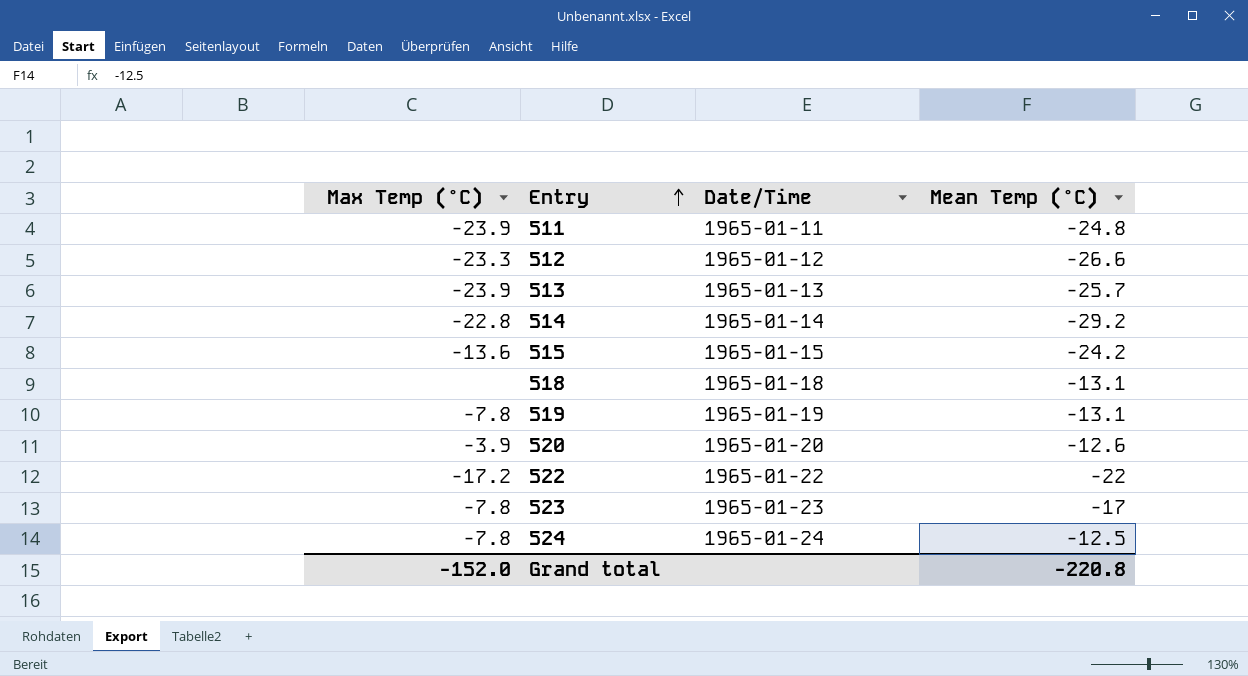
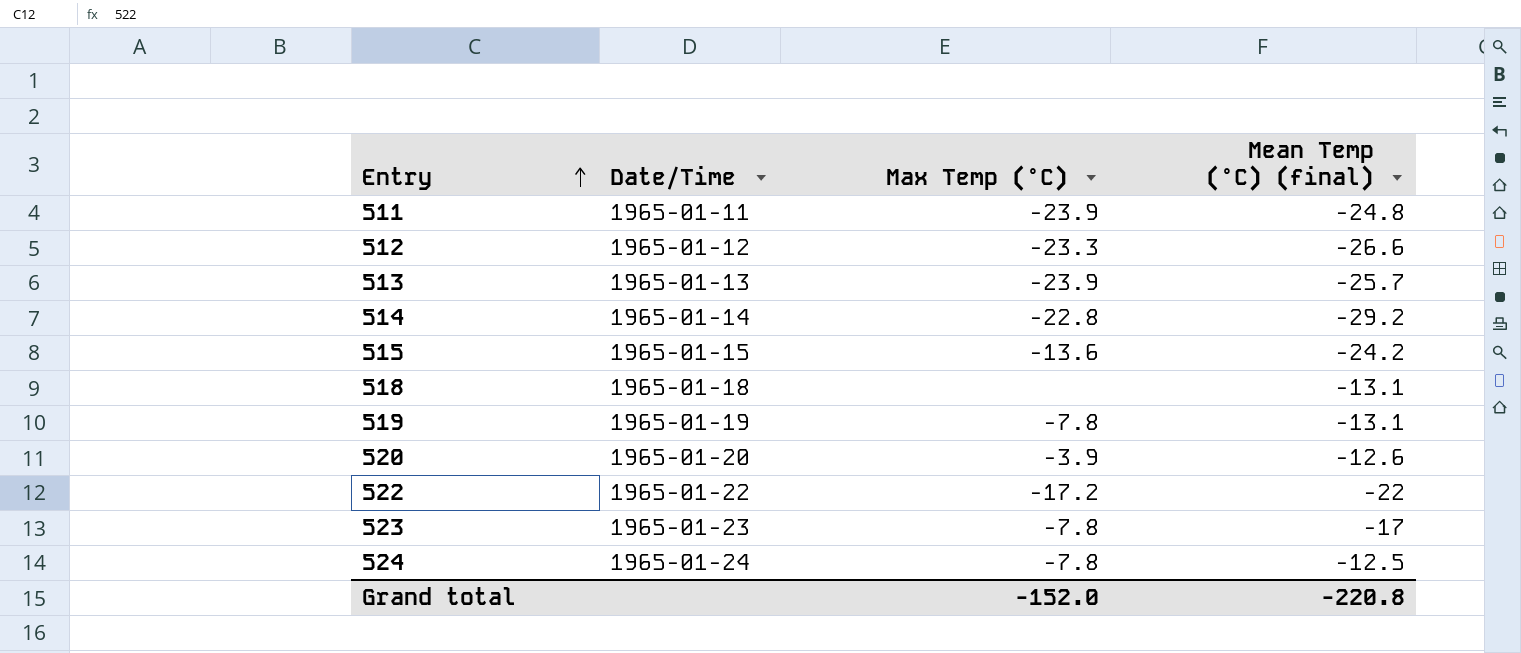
column Max Temp (°C) | position: 1 -> 3
column name: Mean Temp (°C) -> Mean Temp (°C) (final)

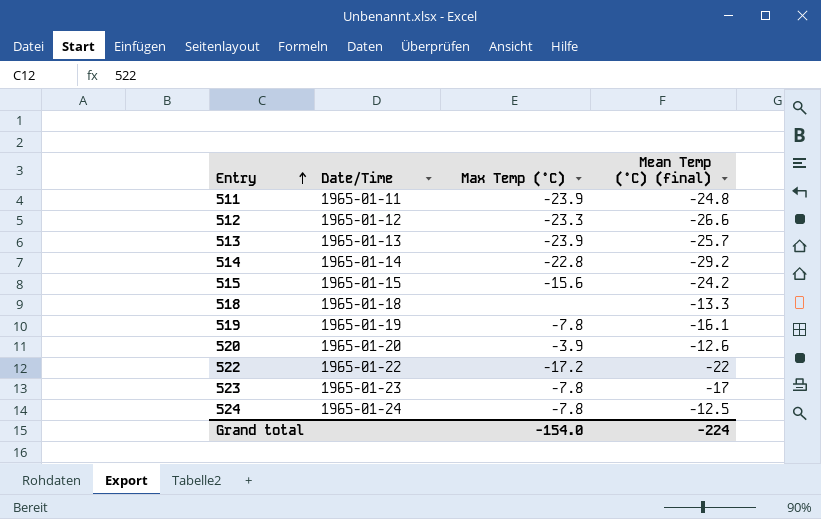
515 | Max Temp (°C): -13.6 -> -15.6
518 | Mean Temp (°C) (final): -13.1 -> -13.3
519 | Mean Temp (°C) (final): -13.1 -> -16.1
Grand total | Max Temp (°C): -152.0 -> -154.0
Grand total | Mean Temp (°C) (final): -220.8 -> -224

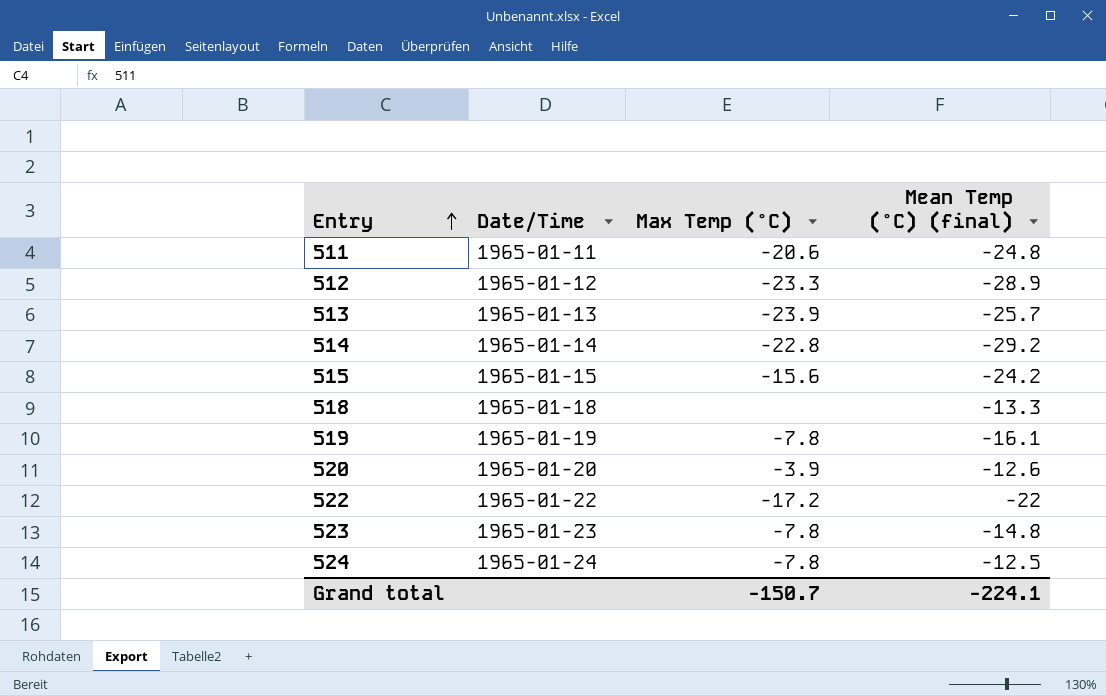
511 | Max Temp (°C): -23.9 -> -20.6
512 | Mean Temp (°C) (final): -26.6 -> -28.9
523 | Mean Temp (°C) (final): -17 -> -14.8
Grand total | Max Temp (°C): -154.0 -> -150.7
Grand total | Mean Temp (°C) (final): -224 -> -224.1

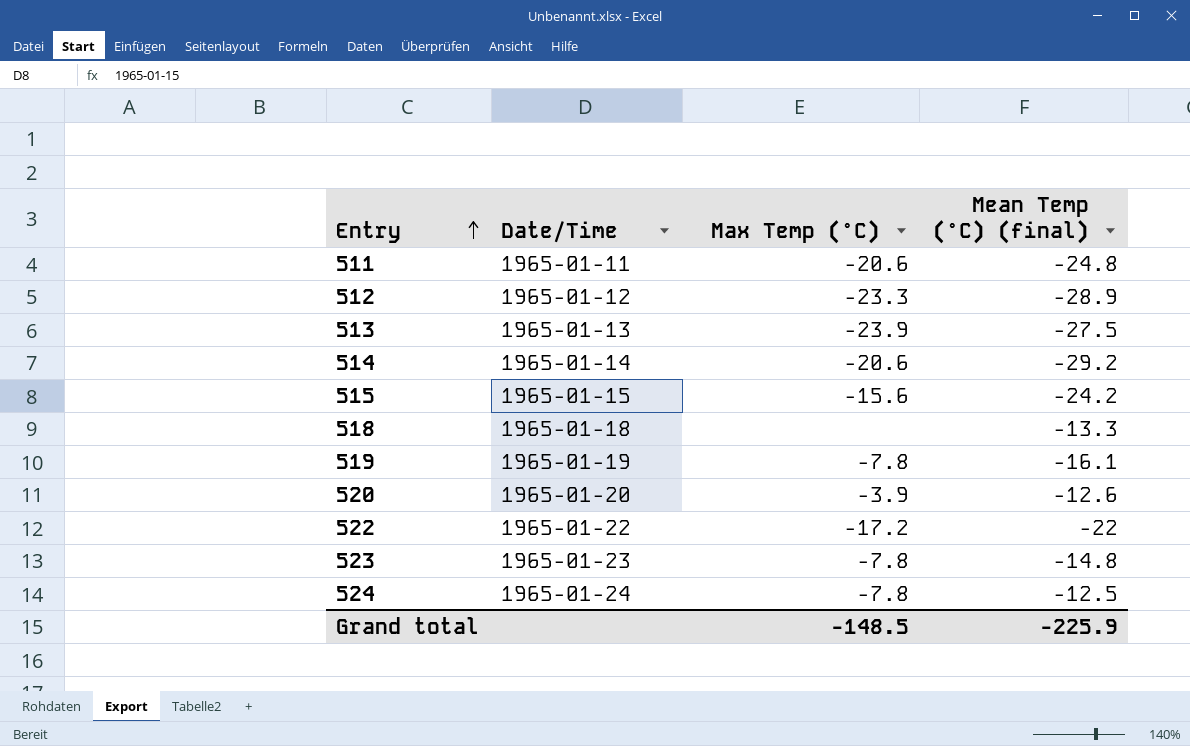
513 | Mean Temp (°C) (final): -25.7 -> -27.5
514 | Max Temp (°C): -22.8 -> -20.6
Grand total | Max Temp (°C): -150.7 -> -148.5
Grand total | Mean Temp (°C) (final): -224.1 -> -225.9

